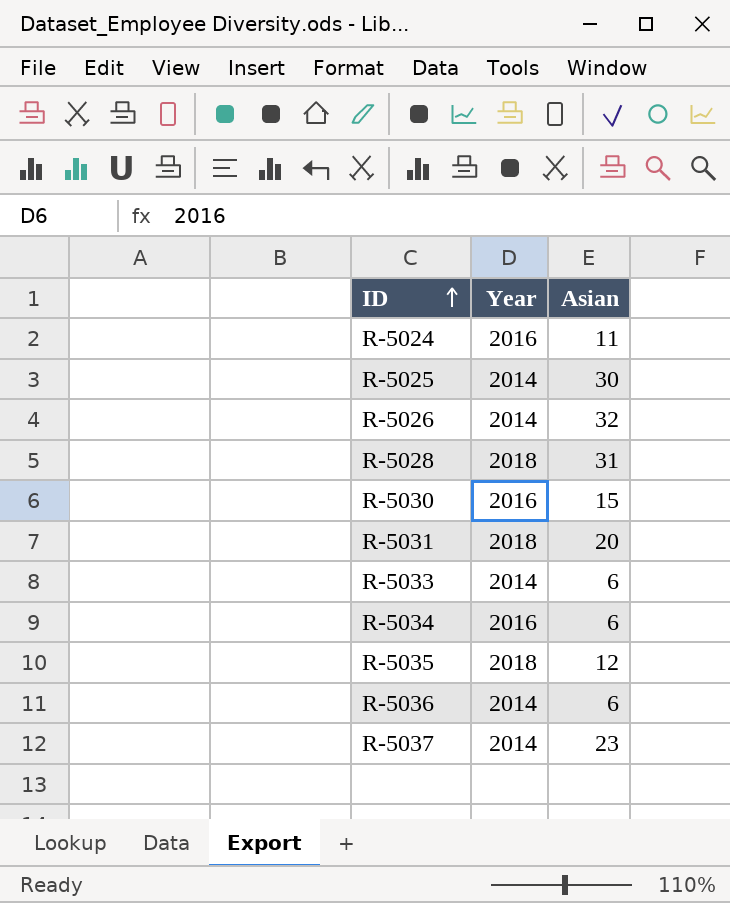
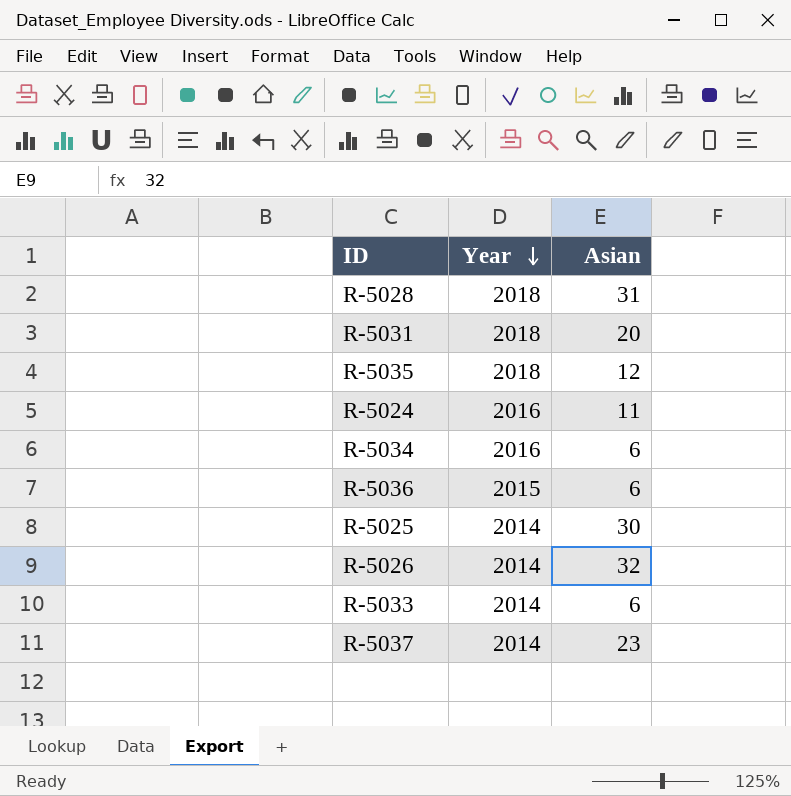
row order: ID ascending -> Year descending
row R-5030: 2016 | 15 -> none
R-5036 | Year: 2014 -> 2015

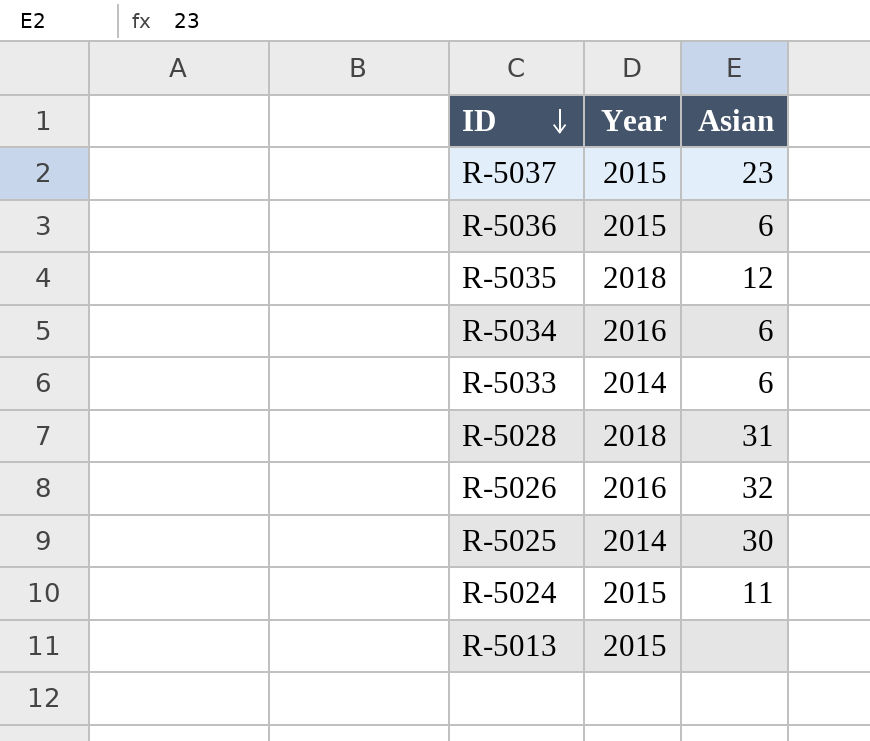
row order: Year descending -> ID descending
row R-5031: 2018 | 20 -> none
R-5037 | Year: 2014 -> 2015
R-5026 | Year: 2014 -> 2016
R-5024 | Year: 2016 -> 2015
row R-5013: none -> 2015 | none

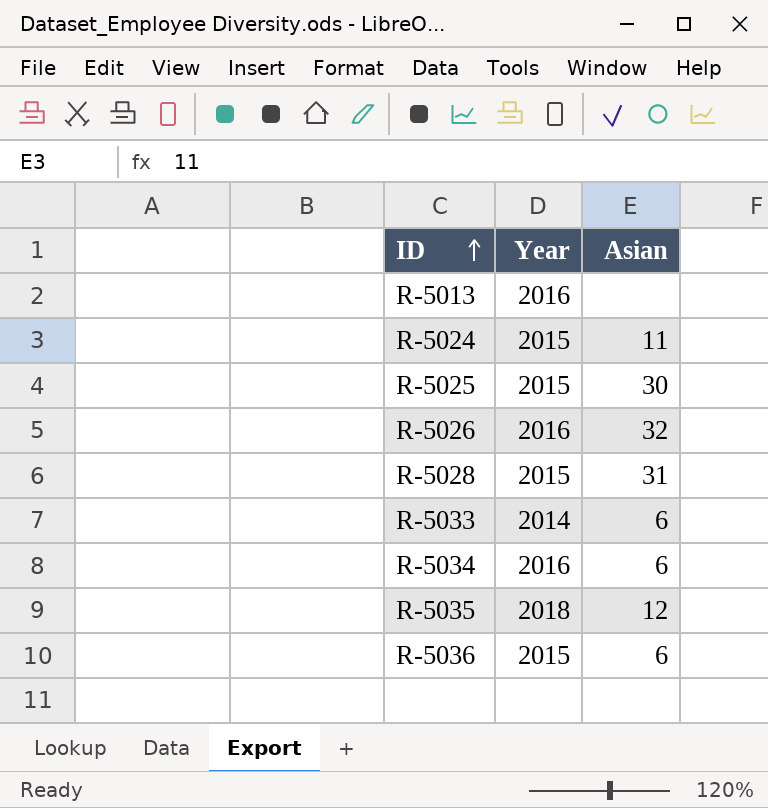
row order: ID descending -> ID ascending
row R-5037: 2015 | 23 -> none
R-5013 | Year: 2015 -> 2016
R-5025 | Year: 2014 -> 2015
R-5028 | Year: 2018 -> 2015

